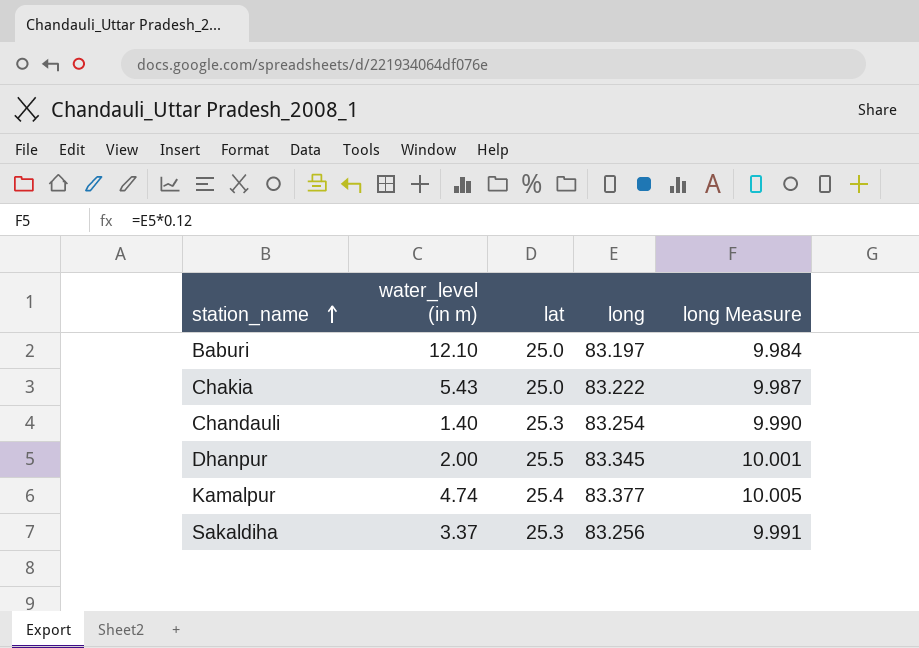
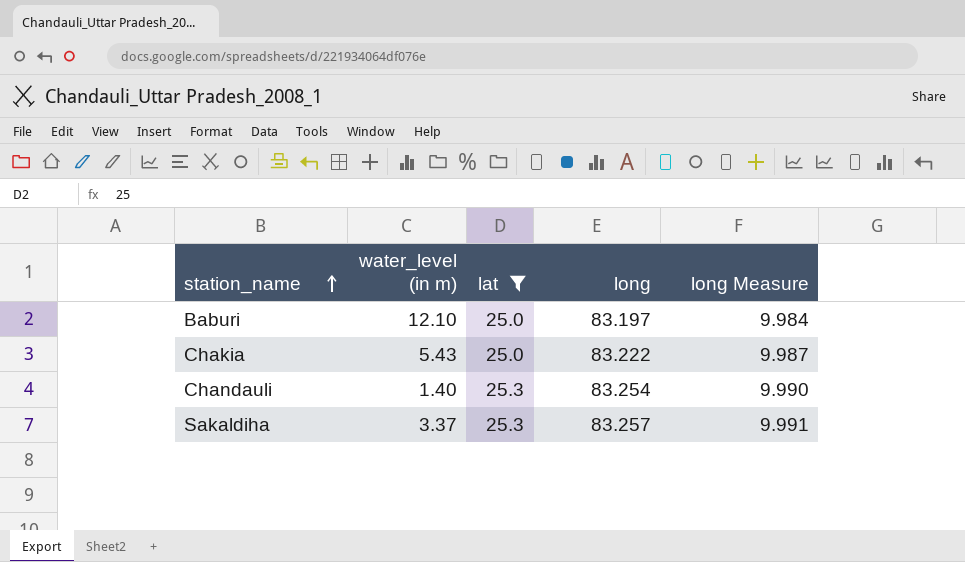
filter: none -> lat <= 25.3
Sakaldiha | long: 83.256 -> 83.257

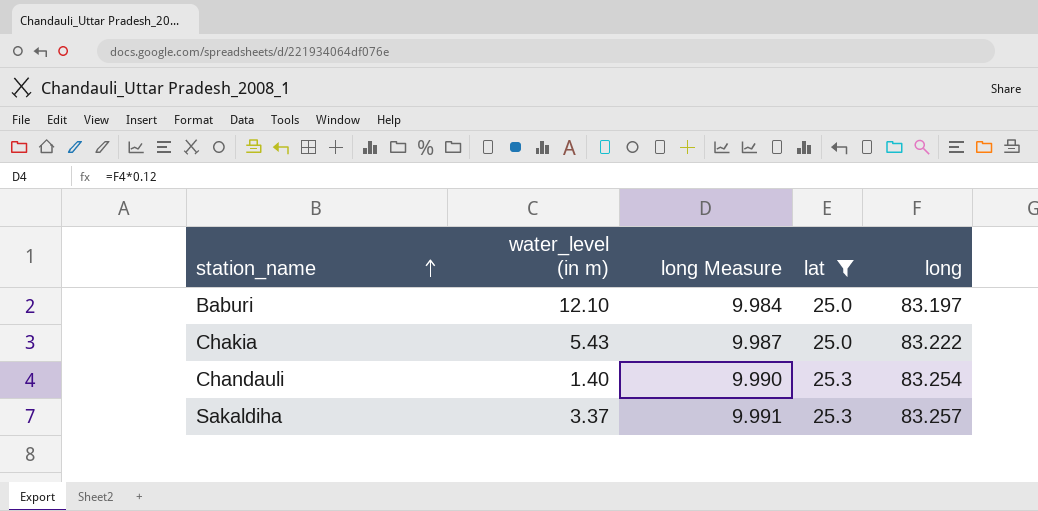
column long Measure | position: 5 -> 3

